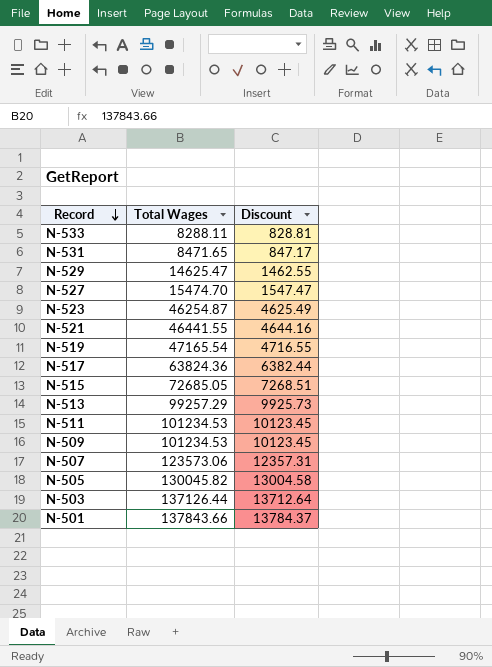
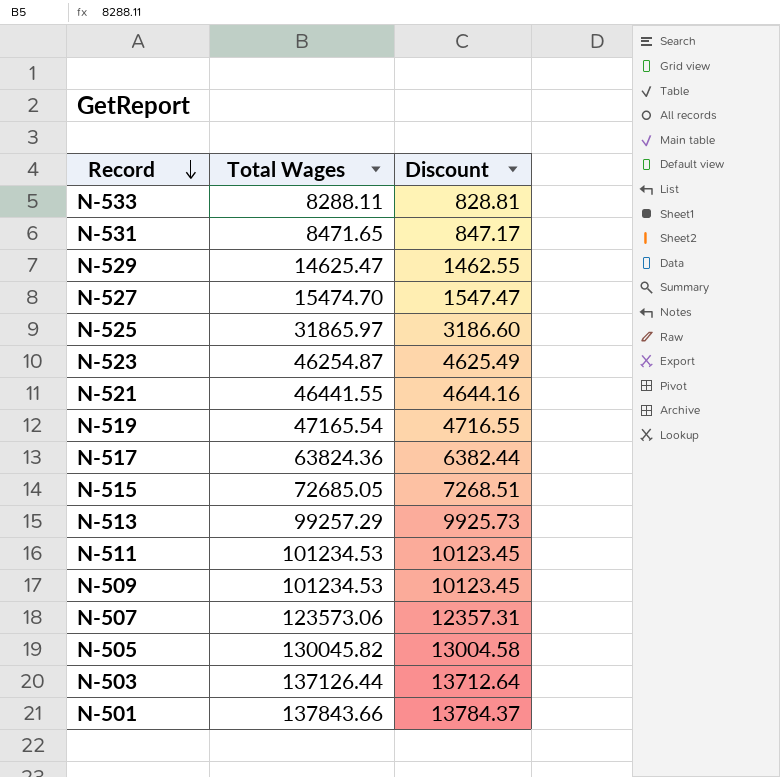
row N-525: none -> 31865.97 | 3186.60

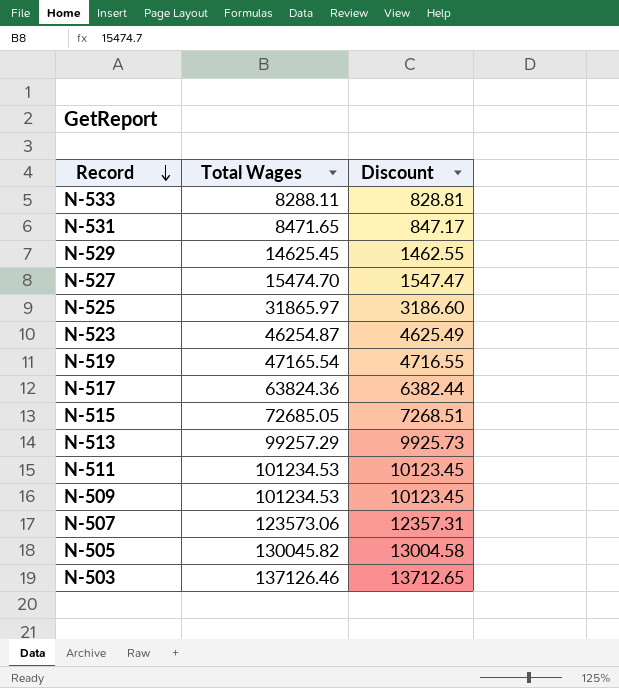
row N-521: 46441.55 | 4644.16 -> none
row N-501: 137843.66 | 13784.37 -> none
N-529 | Total Wages: 14625.47 -> 14625.45
N-503 | Total Wages: 137126.44 -> 137126.46
N-503 | Discount: 13712.64 -> 13712.65

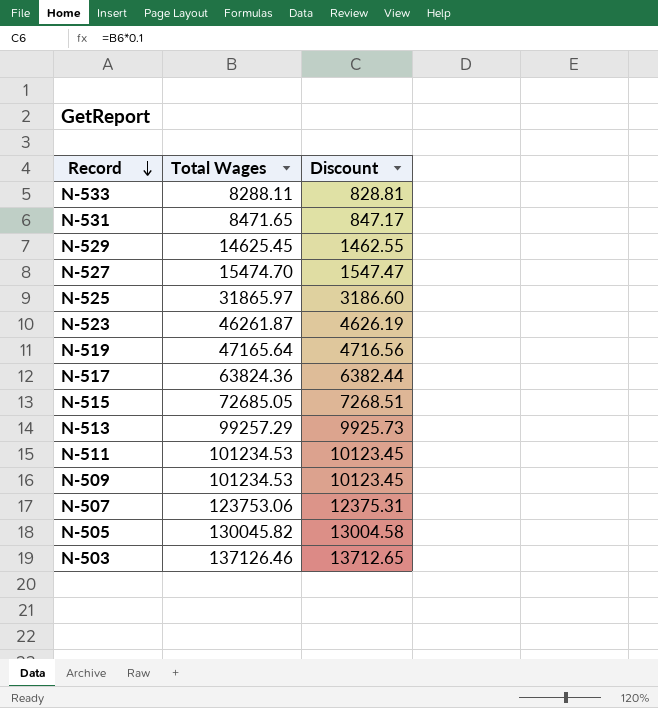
N-523 | Total Wages: 46254.87 -> 46261.87
N-523 | Discount: 4625.49 -> 4626.19
N-519 | Total Wages: 47165.54 -> 47165.64
N-519 | Discount: 4716.55 -> 4716.56
N-507 | Total Wages: 123573.06 -> 123753.06
N-507 | Discount: 12357.31 -> 12375.31

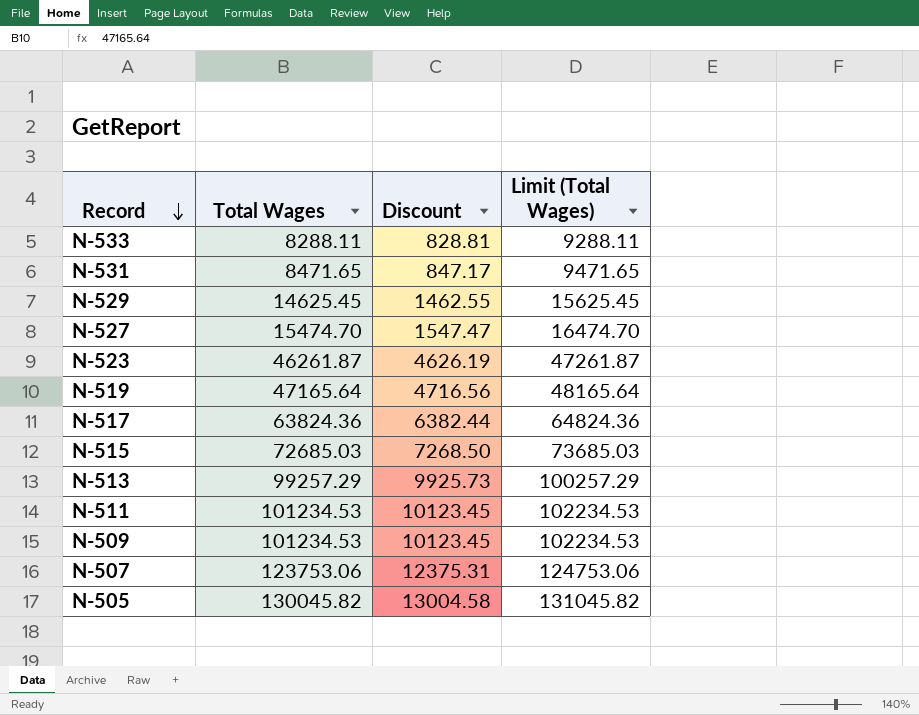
column Limit (Total Wages) | formula: none -> [Total Wages] + 1000
row N-525: 31865.97 | 3186.60 -> none
row N-503: 137126.46 | 13712.65 -> none
N-515 | Total Wages: 72685.05 -> 72685.03
N-515 | Discount: 7268.51 -> 7268.50

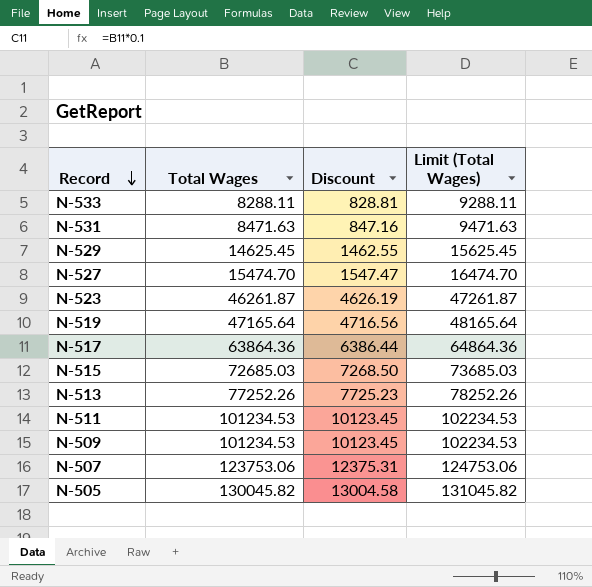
N-531 | Total Wages: 8471.65 -> 8471.63
N-531 | Discount: 847.17 -> 847.16
N-531 | Limit (Total Wages): 9471.65 -> 9471.63
N-517 | Total Wages: 63824.36 -> 63864.36
N-517 | Discount: 6382.44 -> 6386.44
N-517 | Limit (Total Wages): 64824.36 -> 64864.36
N-513 | Total Wages: 99257.29 -> 77252.26
N-513 | Discount: 9925.73 -> 7725.23
N-513 | Limit (Total Wages): 100257.29 -> 78252.26

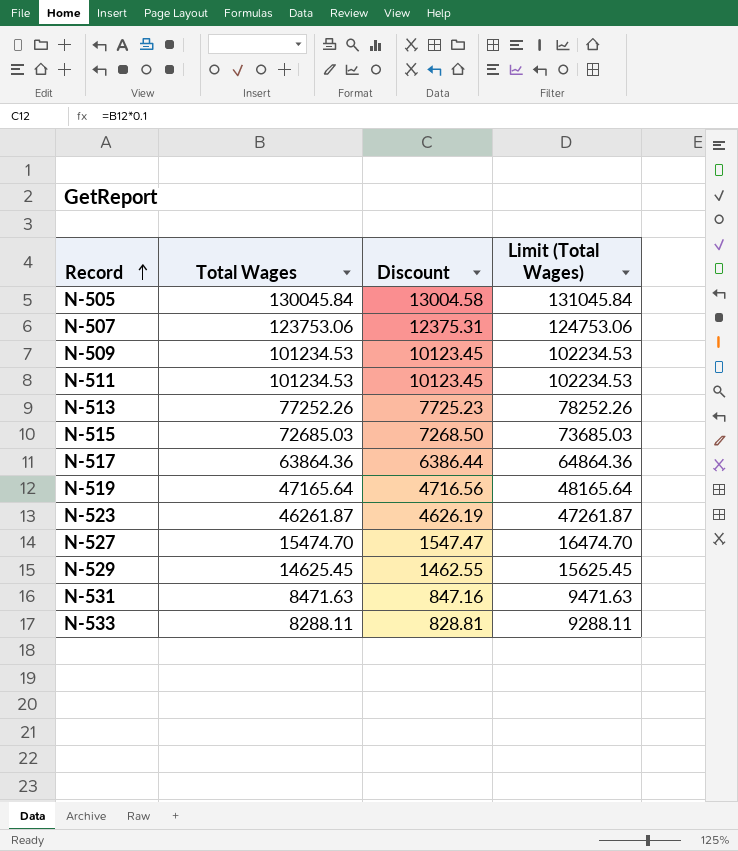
row order: Record descending -> Record ascending
N-505 | Total Wages: 130045.82 -> 130045.84
N-505 | Limit (Total Wages): 131045.82 -> 131045.84

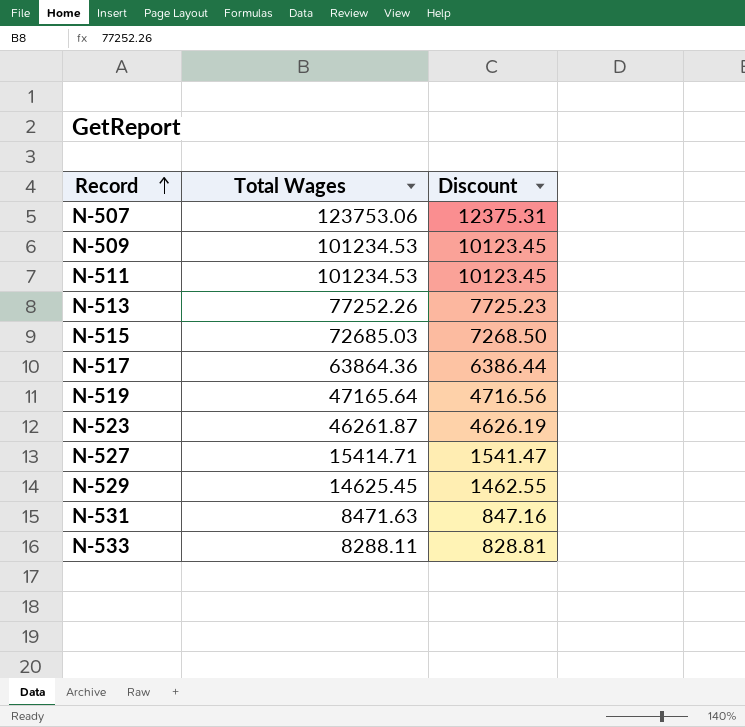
column Limit (Total Wages) | formula: [Total Wages] + 1000 -> none
row N-505: 130045.84 | 13004.58 | 131045.84 -> none
N-527 | Total Wages: 15474.70 -> 15414.71
N-527 | Discount: 1547.47 -> 1541.47

